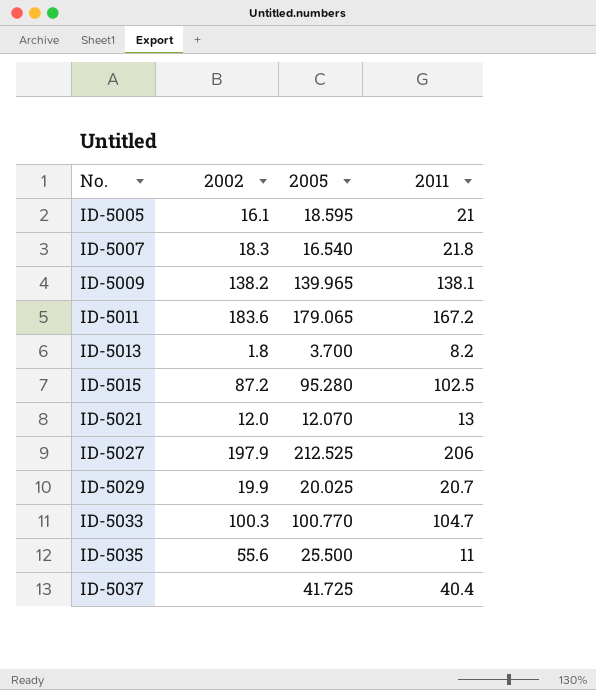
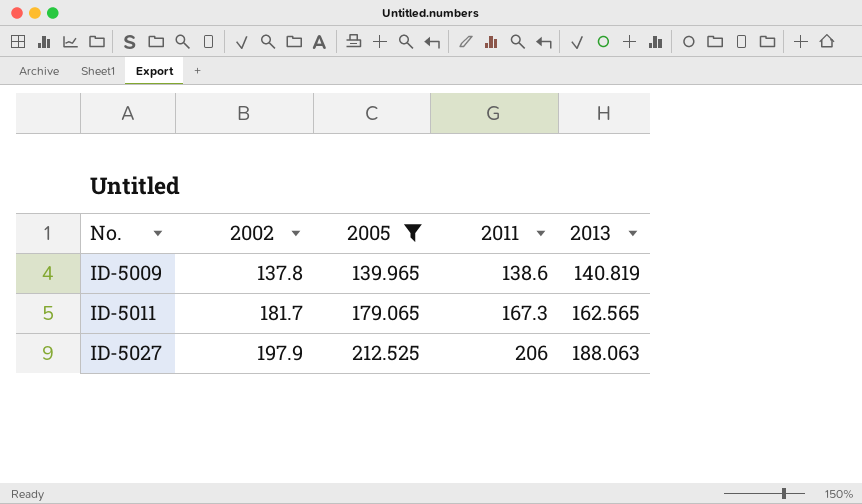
filter: none -> 2005 >= 139.965
column 2013 | position: none -> 5
ID-5009 | 2002: 138.2 -> 137.8
ID-5009 | 2011: 138.1 -> 138.6
ID-5011 | 2002: 183.6 -> 181.7
ID-5011 | 2011: 167.2 -> 167.3

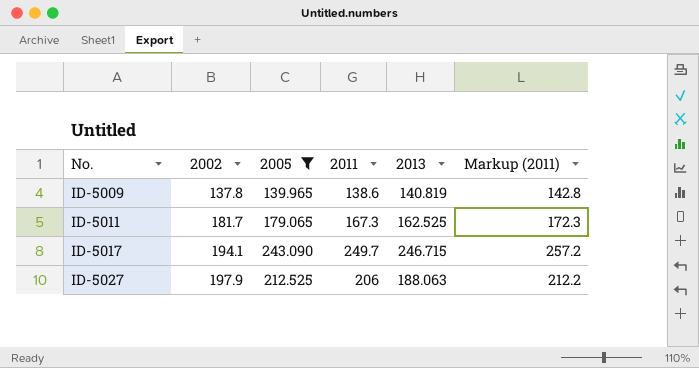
column Markup (2011) | formula: none -> [2011] * 1.03
ID-5011 | 2013: 162.565 -> 162.525
row ID-5017: none -> 194.1 | 243.090 | 249.7 | 246.715 | 257.2

